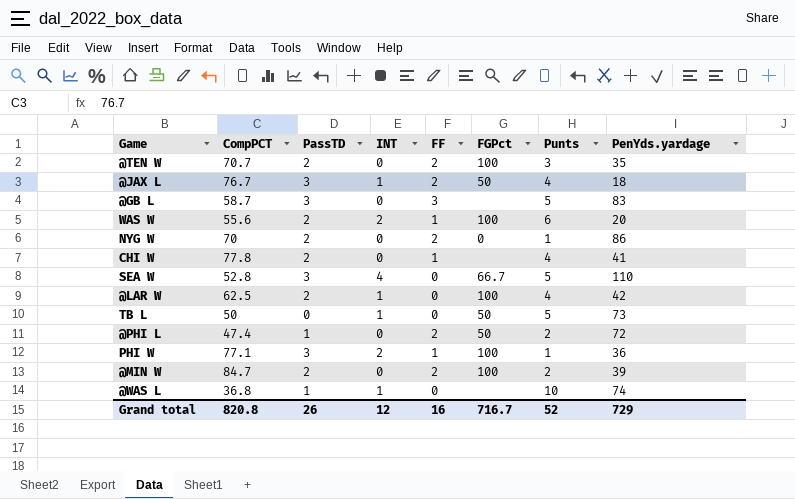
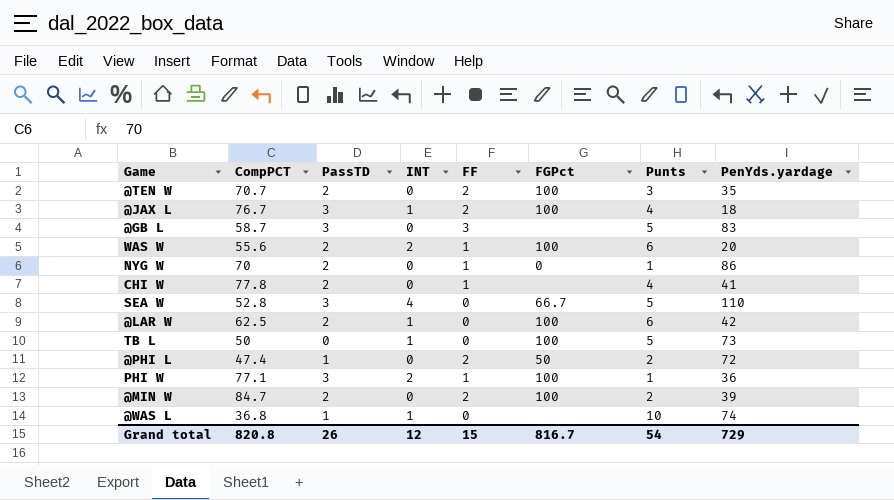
@JAX L | FGPct: 50 -> 100
NYG W | FF: 2 -> 1
@LAR W | Punts: 4 -> 6
TB L | FGPct: 50 -> 100
Grand total | FF: 16 -> 15
Grand total | FGPct: 716.7 -> 816.7
Grand total | Punts: 52 -> 54

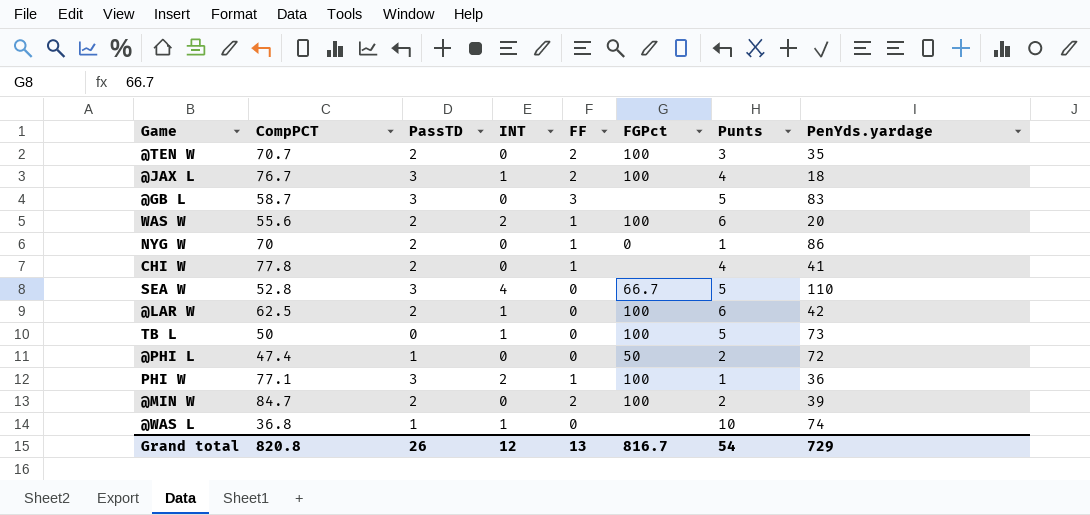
@PHI L | FF: 2 -> 0
Grand total | FF: 15 -> 13

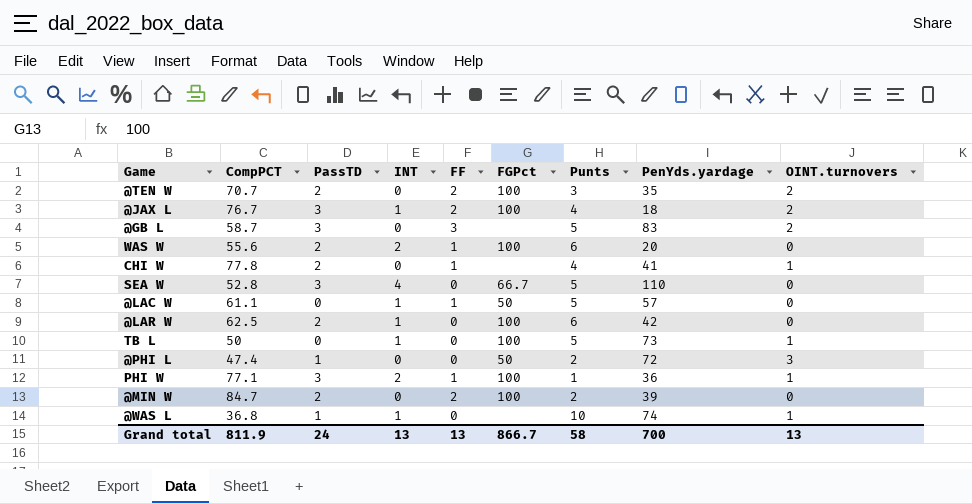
column OINT.turnovers | position: none -> 9
row NYG W: 70 | 2 | 0 | 1 | 0 | 1 | 86 -> none
row @LAC W: none -> 61.1 | 0 | 1 | 1 | 50 | 5 | 57 | 0
Grand total | CompPCT: 820.8 -> 811.9
Grand total | PassTD: 26 -> 24
Grand total | INT: 12 -> 13
Grand total | FGPct: 816.7 -> 866.7
Grand total | Punts: 54 -> 58
Grand total | PenYds.yardage: 729 -> 700

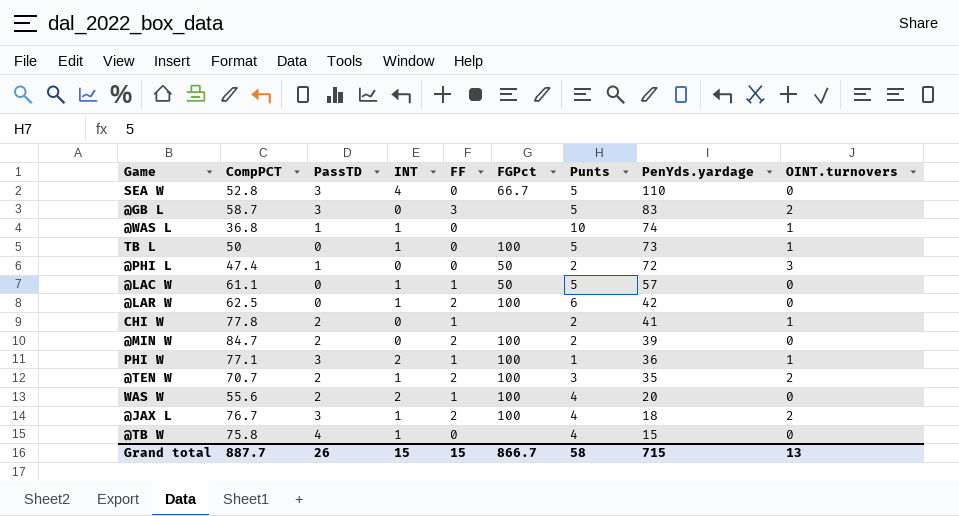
row order: none -> PenYds.yardage descending
@LAR W | PassTD: 2 -> 0
@LAR W | FF: 0 -> 2
CHI W | Punts: 4 -> 2
@TEN W | INT: 0 -> 1
WAS W | Punts: 6 -> 4
row @TB W: none -> 75.8 | 4 | 1 | 0 | none | 4 | 15 | 0
Grand total | CompPCT: 811.9 -> 887.7
Grand total | PassTD: 24 -> 26
Grand total | INT: 13 -> 15
Grand total | FF: 13 -> 15
Grand total | PenYds.yardage: 700 -> 715

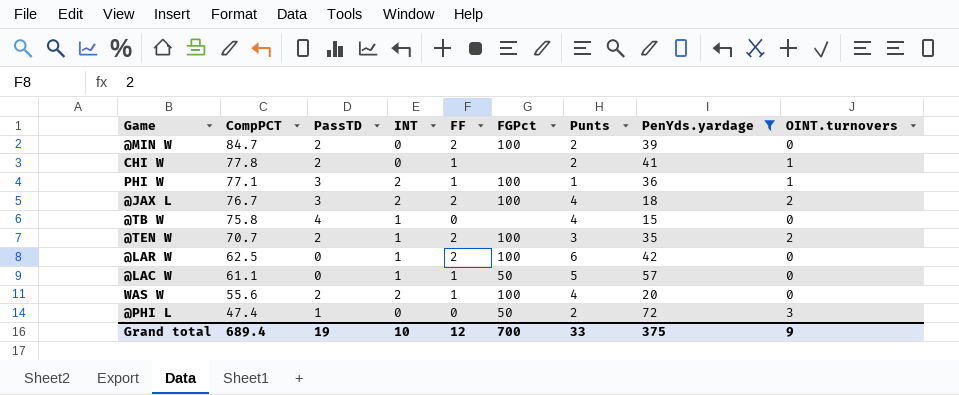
filter: none -> PenYds.yardage <= 72
row order: PenYds.yardage descending -> CompPCT descending
@JAX L | INT: 1 -> 2
Grand total | CompPCT: 887.7 -> 689.4
Grand total | PassTD: 26 -> 19
Grand total | INT: 15 -> 10
Grand total | FF: 15 -> 12
Grand total | FGPct: 866.7 -> 700
Grand total | Punts: 58 -> 33
Grand total | PenYds.yardage: 715 -> 375
Grand total | OINT.turnovers: 13 -> 9

